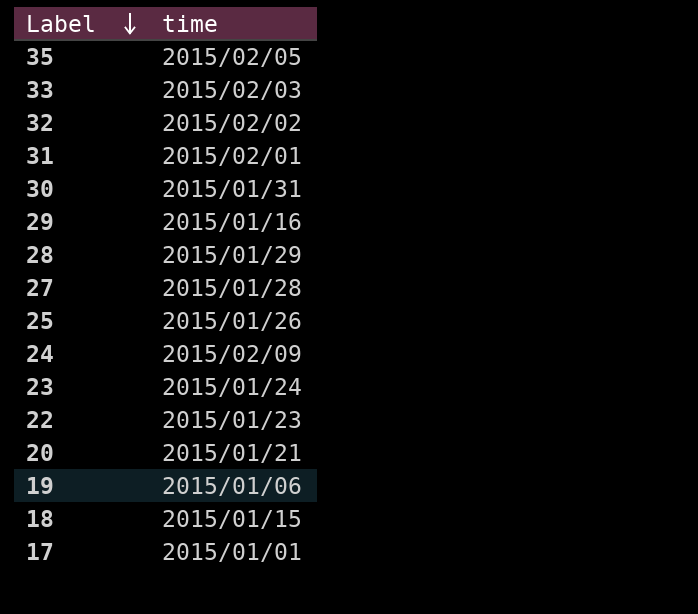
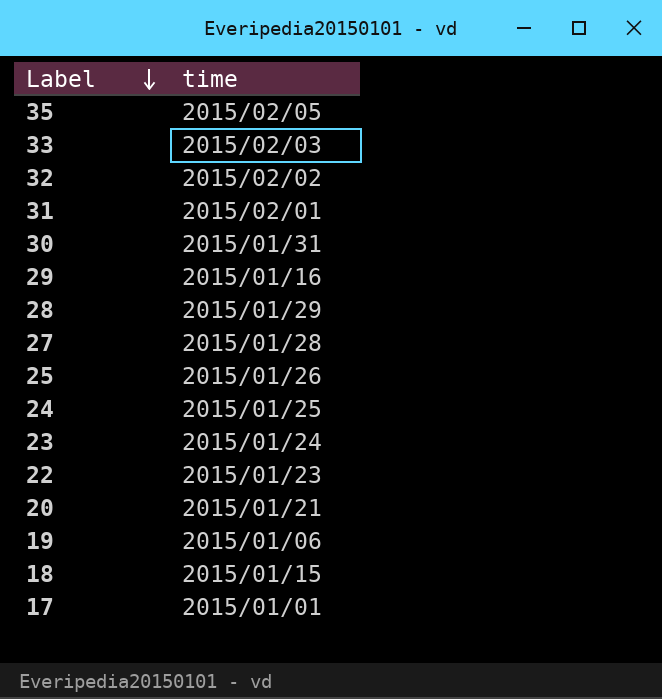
24 | time: 2015/02/09 -> 2015/01/25

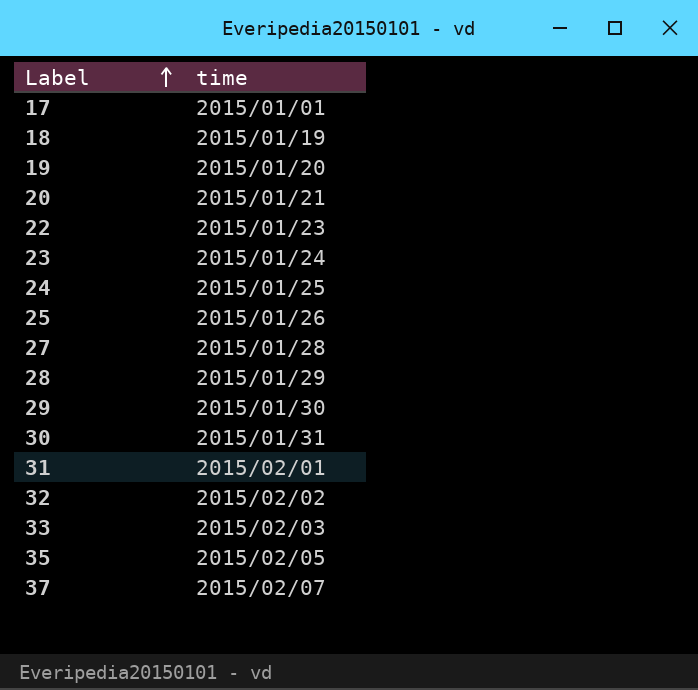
row order: Label descending -> Label ascending
18 | time: 2015/01/15 -> 2015/01/19
19 | time: 2015/01/06 -> 2015/01/20
29 | time: 2015/01/16 -> 2015/01/30
row 37: none -> 2015/02/07

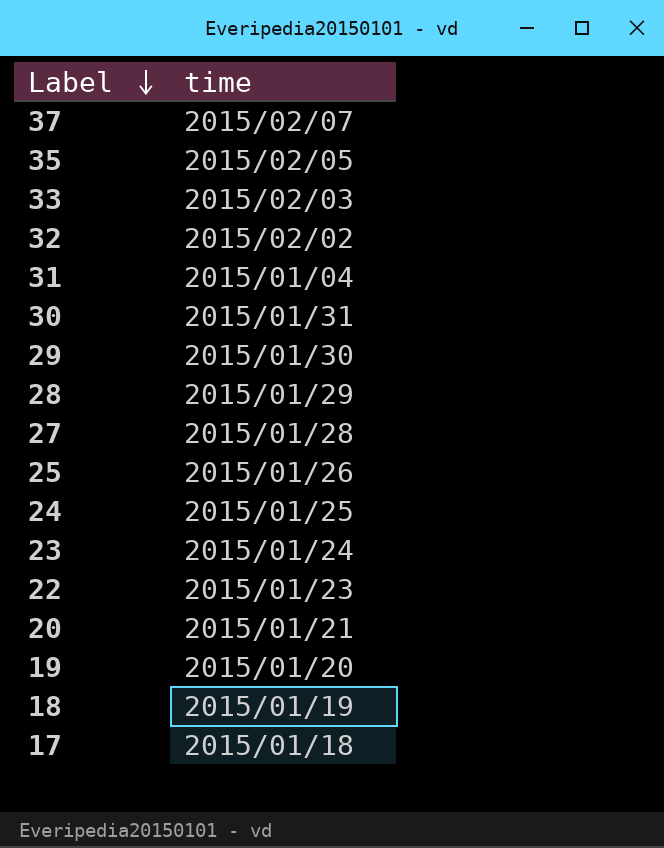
row order: Label ascending -> Label descending
31 | time: 2015/02/01 -> 2015/01/04
17 | time: 2015/01/01 -> 2015/01/18

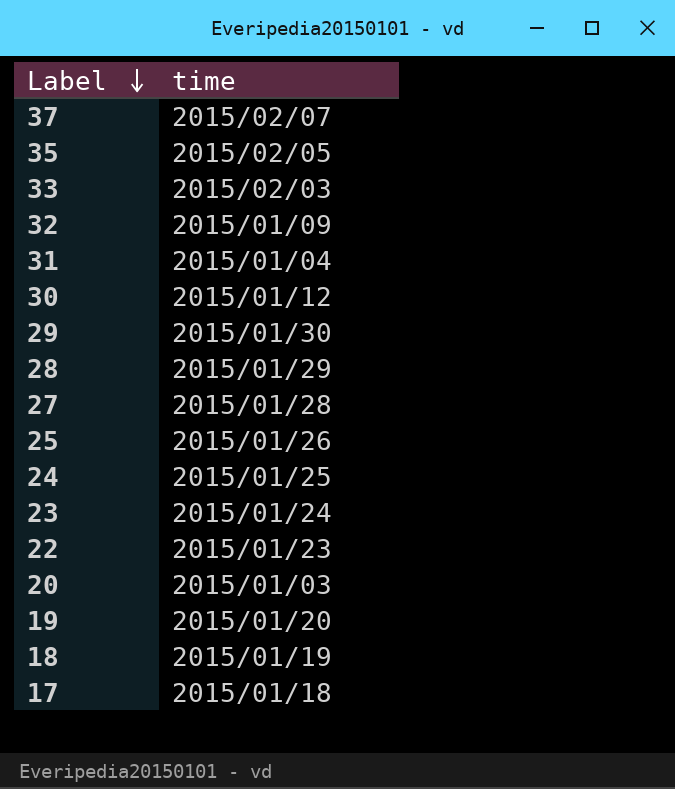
32 | time: 2015/02/02 -> 2015/01/09
30 | time: 2015/01/31 -> 2015/01/12
20 | time: 2015/01/21 -> 2015/01/03

